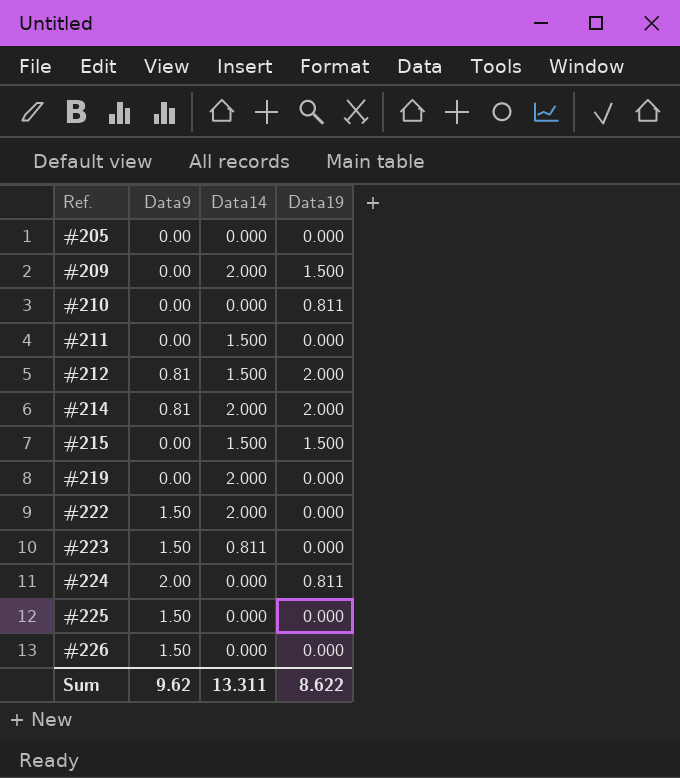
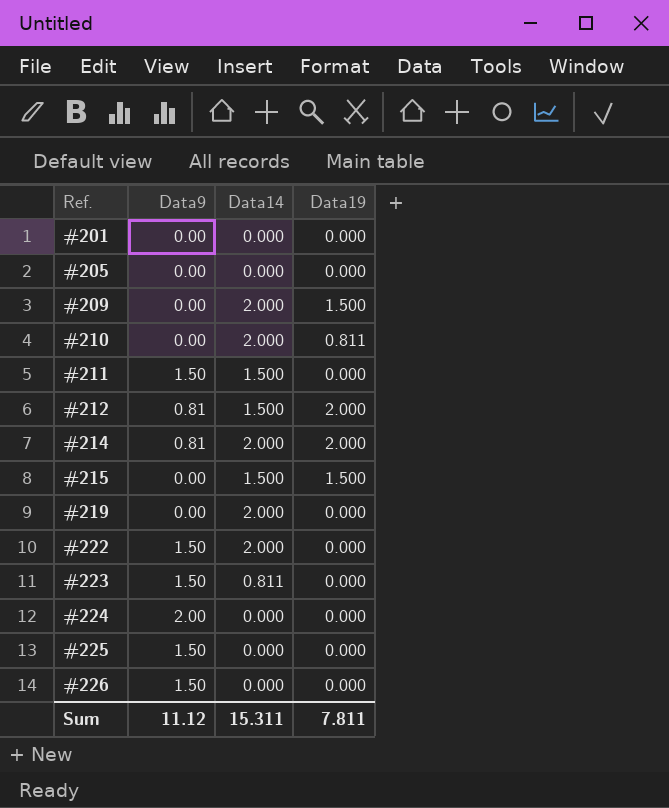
row #201: none -> 0.00 | 0.000 | 0.000
#210 | Data14: 0.000 -> 2.000
#211 | Data9: 0.00 -> 1.50
#224 | Data19: 0.811 -> 0.000
Sum | Data9: 9.62 -> 11.12
Sum | Data14: 13.311 -> 15.311
Sum | Data19: 8.622 -> 7.811

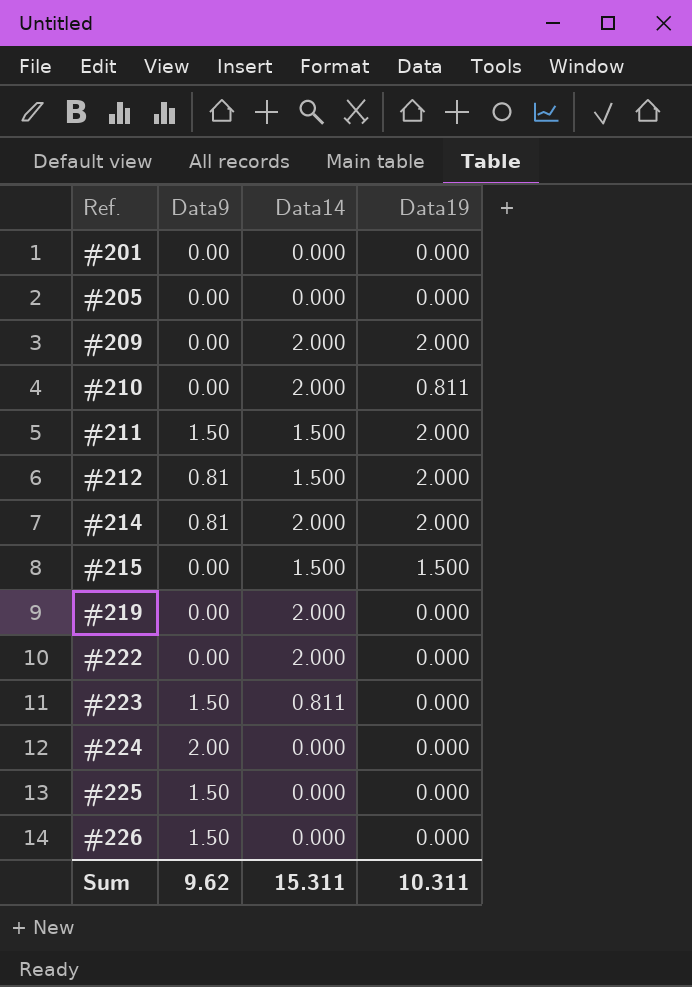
#209 | Data19: 1.500 -> 2.000
#211 | Data19: 0.000 -> 2.000
#222 | Data9: 1.50 -> 0.00
Sum | Data9: 11.12 -> 9.62
Sum | Data19: 7.811 -> 10.311

